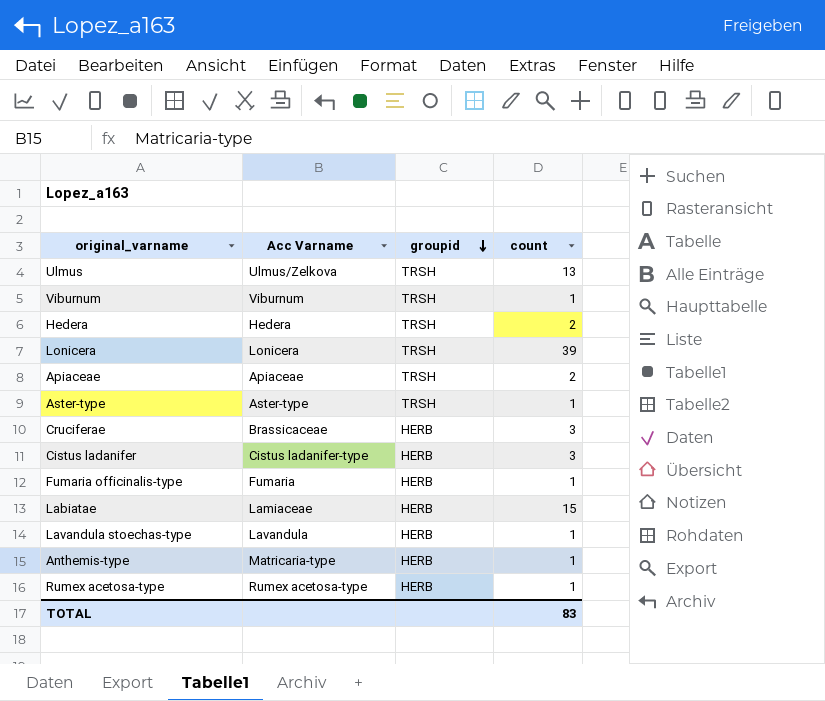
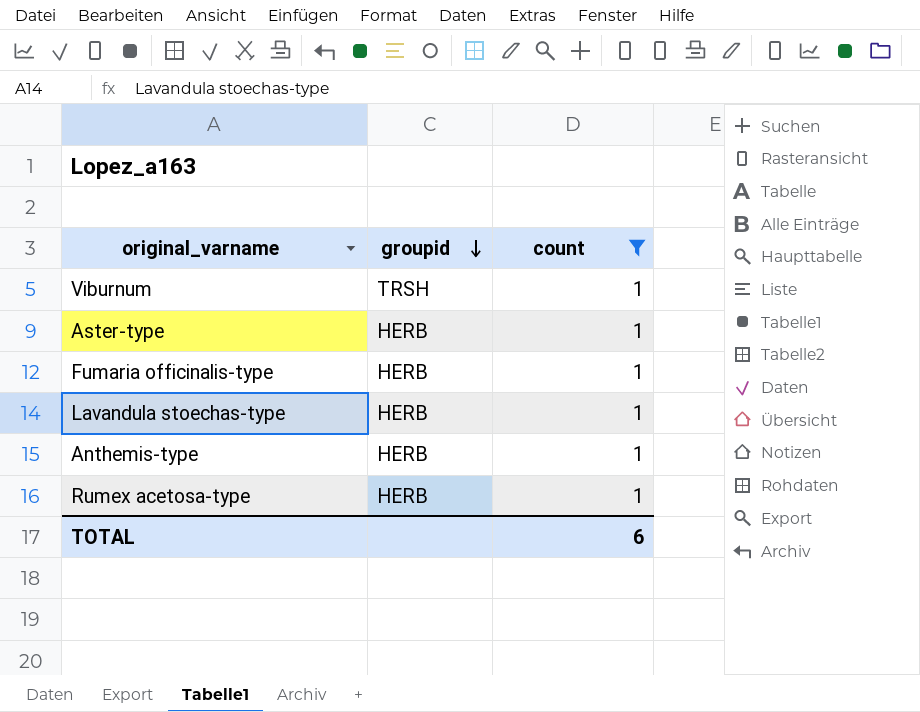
filter: none -> count = 1
column Acc Varname | position: 2 -> none
Aster-type | groupid: TRSH -> HERB
TOTAL | count: 83 -> 6

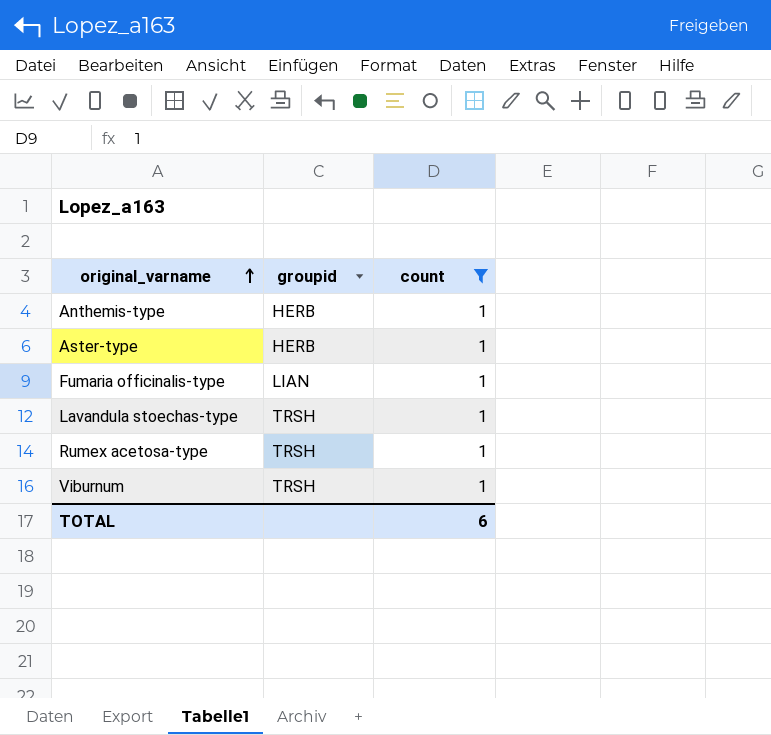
row order: groupid descending -> original_varname ascending
Fumaria officinalis-type | groupid: HERB -> LIAN
Lavandula stoechas-type | groupid: HERB -> TRSH
Rumex acetosa-type | groupid: HERB -> TRSH

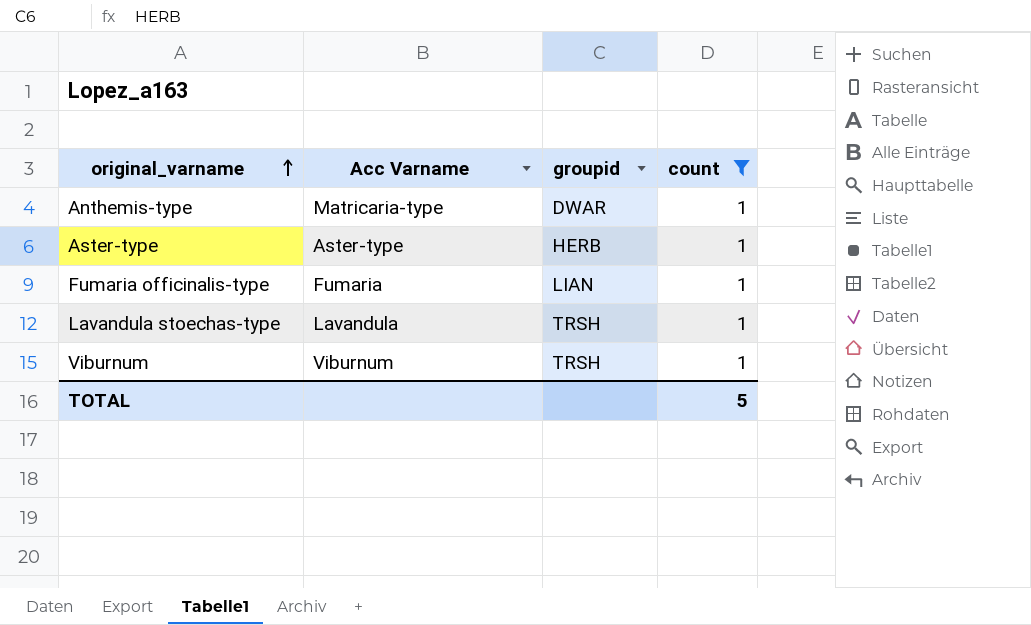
column Acc Varname | position: none -> 2
row Rumex acetosa-type: TRSH | 1 -> none
Anthemis-type | groupid: HERB -> DWAR
TOTAL | count: 6 -> 5

